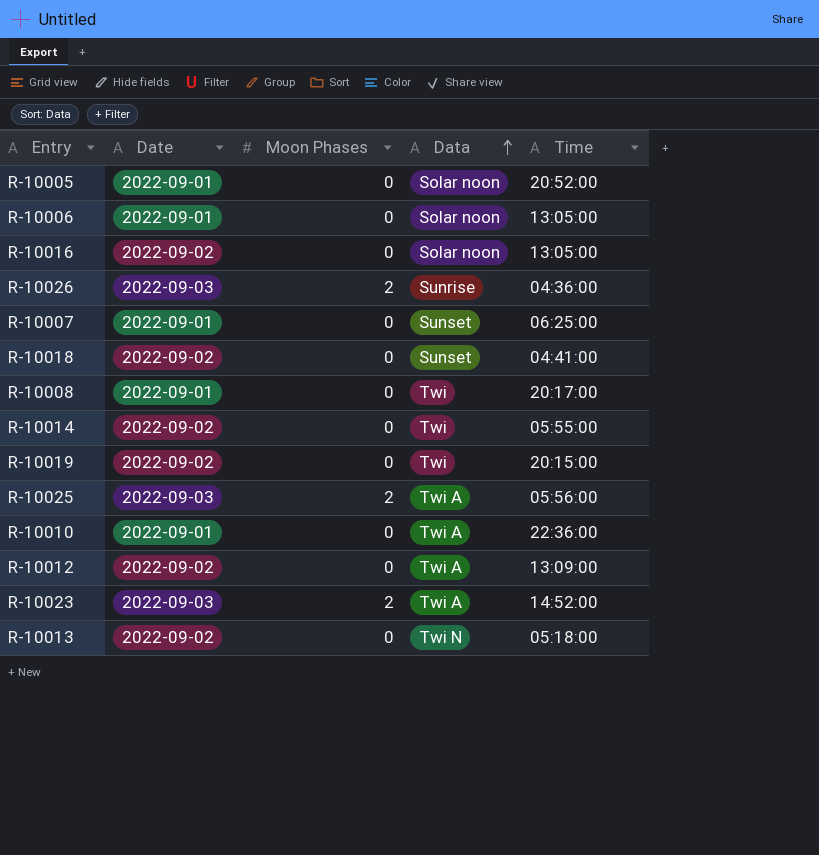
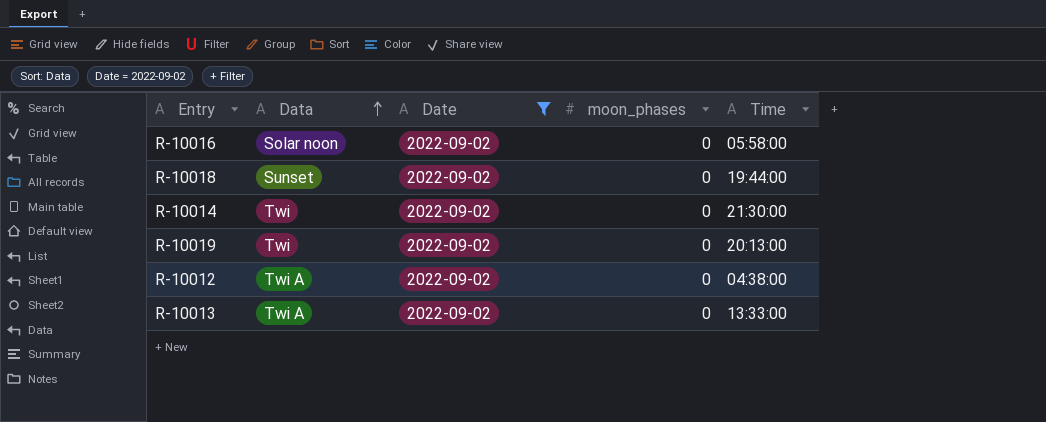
filter: none -> Date = 2022-09-02
column Data | position: 4 -> 2
column name: Moon Phases -> moon_phases
R-10016 | Time: 13:05:00 -> 05:58:00
R-10018 | Time: 04:41:00 -> 19:44:00
R-10014 | Time: 05:55:00 -> 21:30:00
R-10019 | Time: 20:15:00 -> 20:13:00
R-10012 | Time: 13:09:00 -> 04:38:00
R-10013 | Data: Twi N -> Twi A
R-10013 | Time: 05:18:00 -> 13:33:00

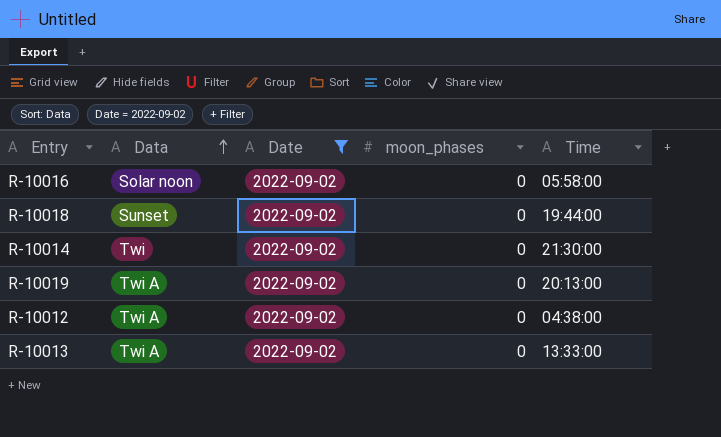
R-10019 | Data: Twi -> Twi A

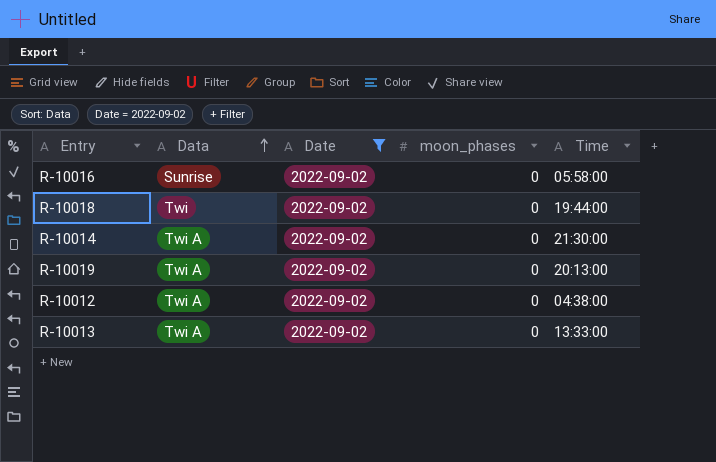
R-10016 | Data: Solar noon -> Sunrise
R-10018 | Data: Sunset -> Twi
R-10014 | Data: Twi -> Twi A

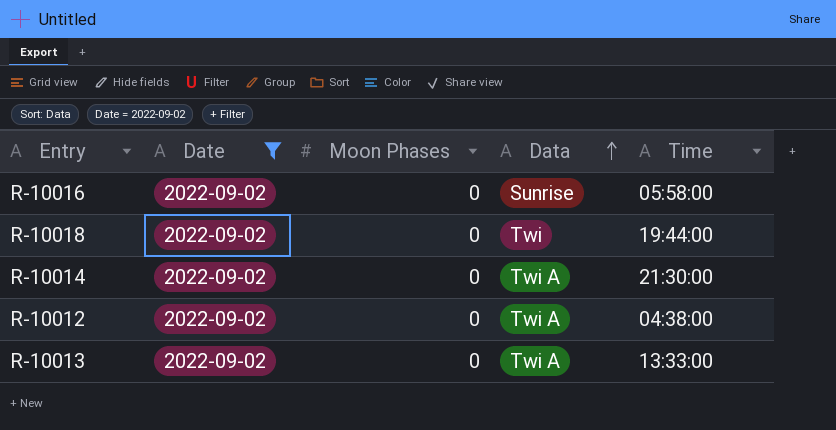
column name: moon_phases -> Moon Phases
column Data | position: 2 -> 4
row R-10019: Twi A | 2022-09-02 | 0 | 20:13:00 -> none

